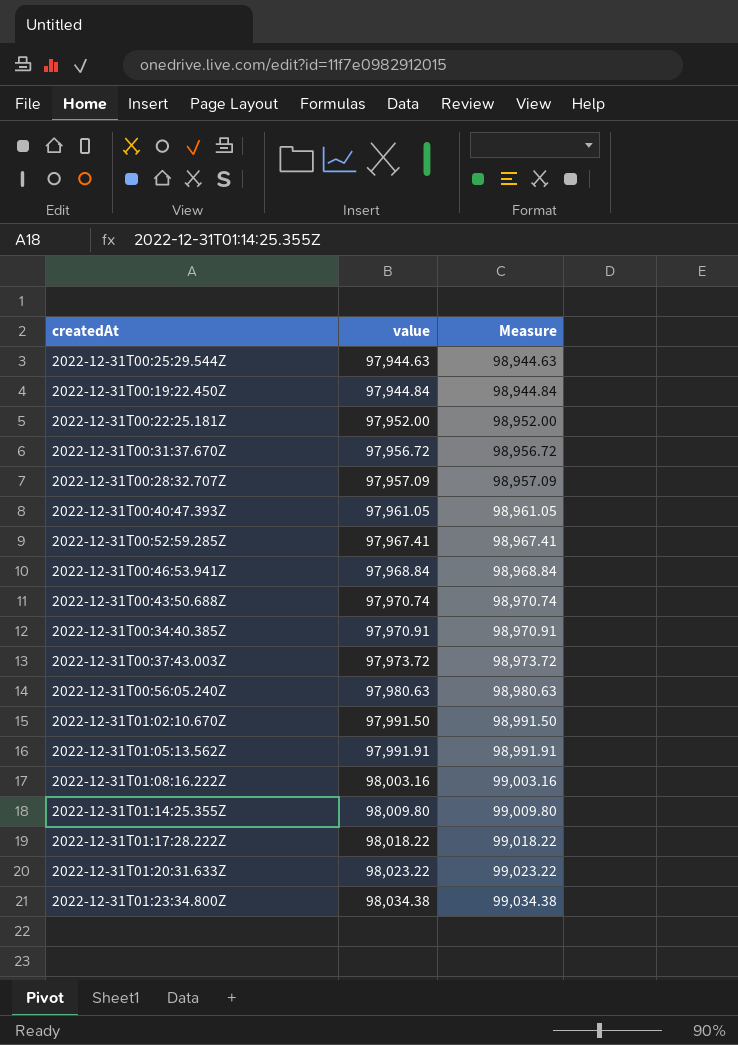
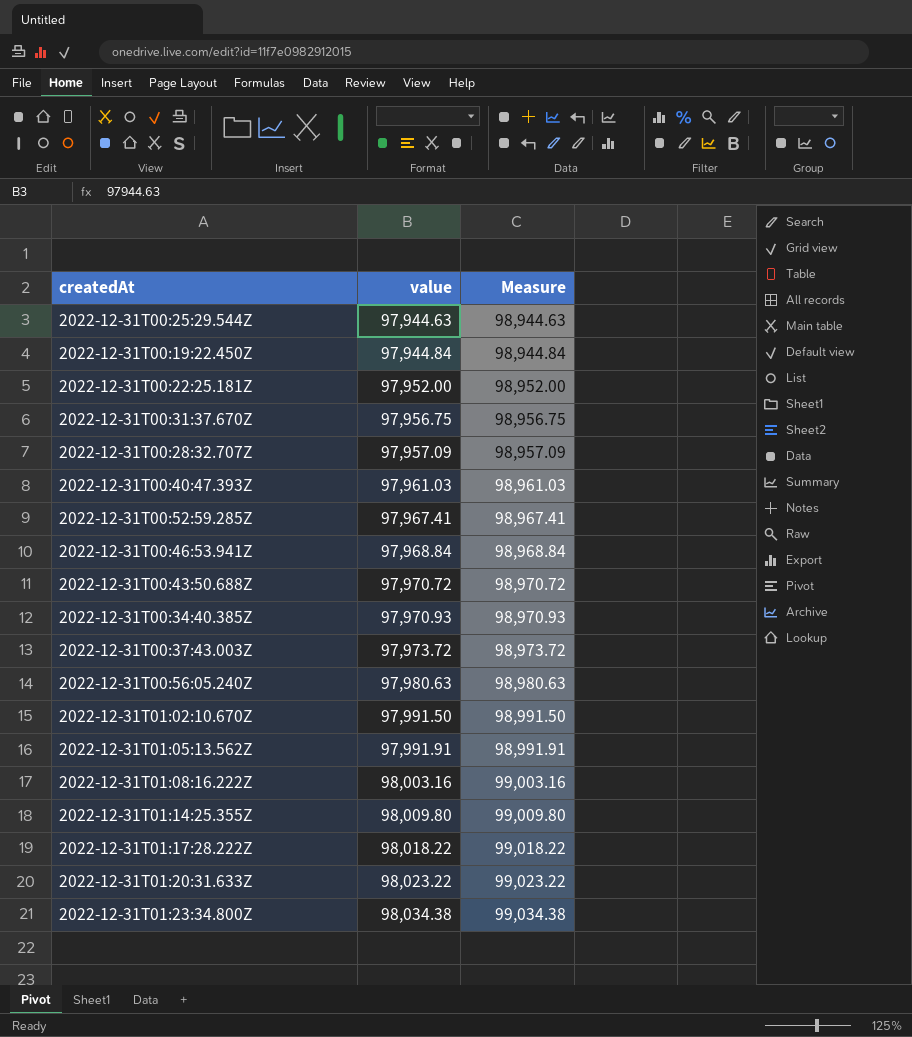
2022-12-31T00:31:37.670Z | value: 97,956.72 -> 97,956.75
2022-12-31T00:31:37.670Z | Measure: 98,956.72 -> 98,956.75
2022-12-31T00:40:47.393Z | value: 97,961.05 -> 97,961.03
2022-12-31T00:40:47.393Z | Measure: 98,961.05 -> 98,961.03
2022-12-31T00:43:50.688Z | value: 97,970.74 -> 97,970.72
2022-12-31T00:43:50.688Z | Measure: 98,970.74 -> 98,970.72
2022-12-31T00:34:40.385Z | value: 97,970.91 -> 97,970.93
2022-12-31T00:34:40.385Z | Measure: 98,970.91 -> 98,970.93

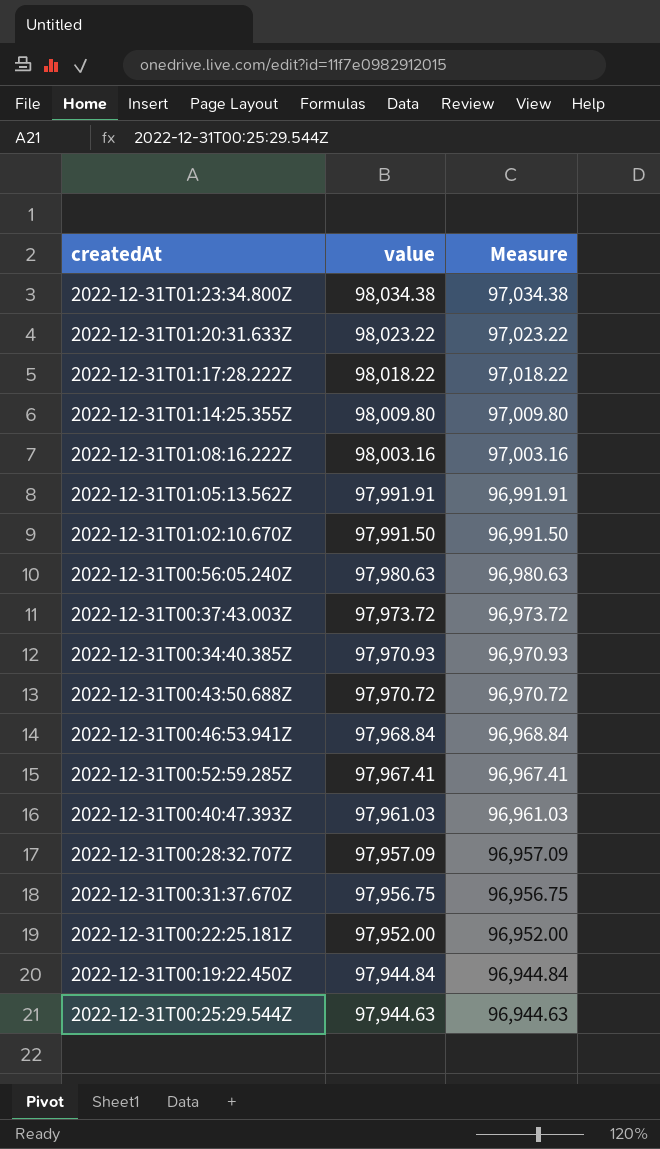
row order: value ascending -> value descending
column Measure | formula: [value] + 1000 -> [value] - 1000

